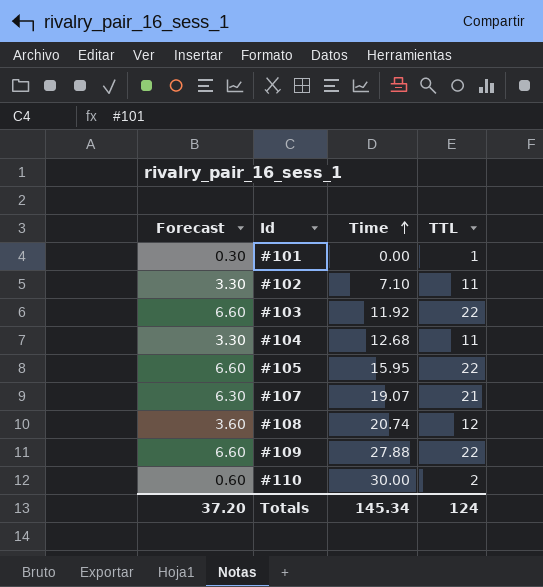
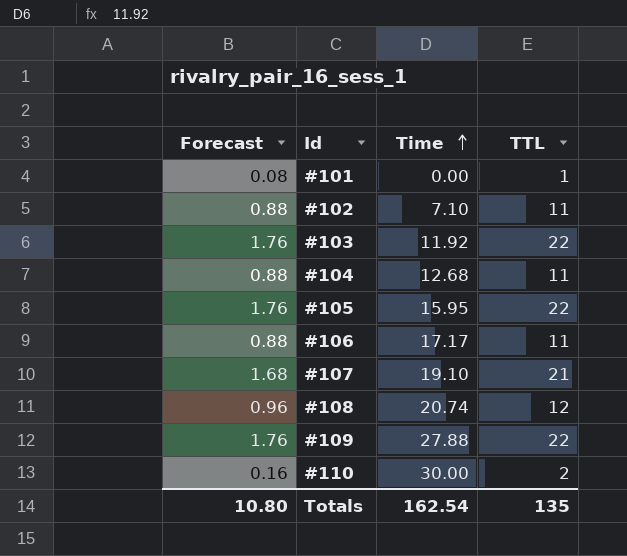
column Forecast | formula: [TTL] * 0.3 -> [TTL] * 0.08
row #106: none -> 0.88 | 17.17 | 11
#107 | Time: 19.07 -> 19.10
Totals | Forecast: 37.20 -> 10.80
Totals | Time: 145.34 -> 162.54
Totals | TTL: 124 -> 135

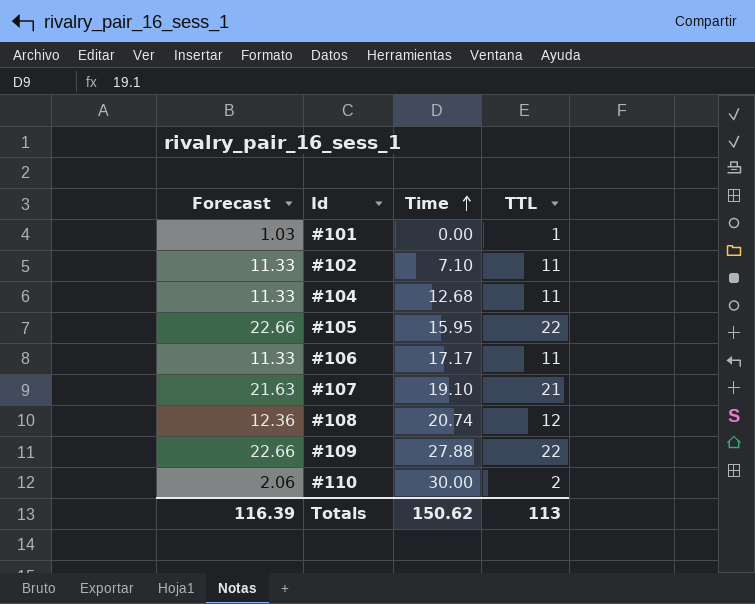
column Forecast | formula: [TTL] * 0.08 -> [TTL] * 1.03
row #103: 1.76 | 11.92 | 22 -> none
Totals | Forecast: 10.80 -> 116.39
Totals | Time: 162.54 -> 150.62
Totals | TTL: 135 -> 113

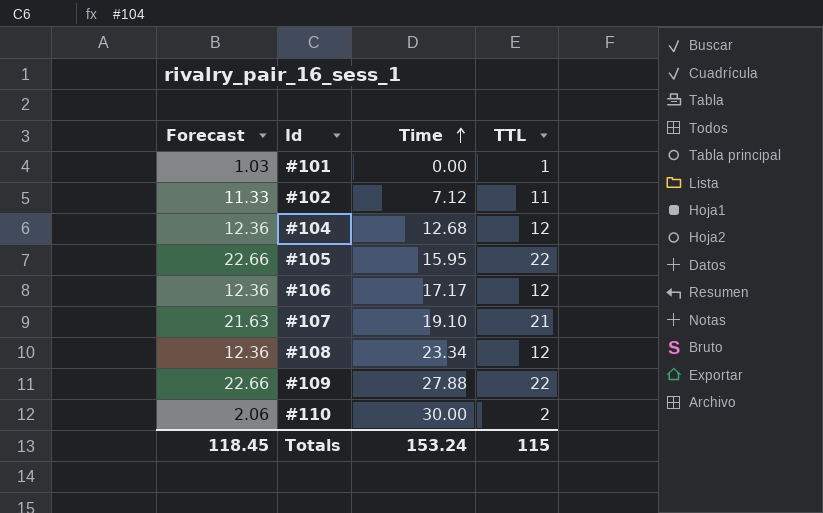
#102 | Time: 7.10 -> 7.12
#104 | Forecast: 11.33 -> 12.36
#104 | TTL: 11 -> 12
#106 | Forecast: 11.33 -> 12.36
#106 | TTL: 11 -> 12
#108 | Time: 20.74 -> 23.34
Totals | Forecast: 116.39 -> 118.45
Totals | Time: 150.62 -> 153.24
Totals | TTL: 113 -> 115

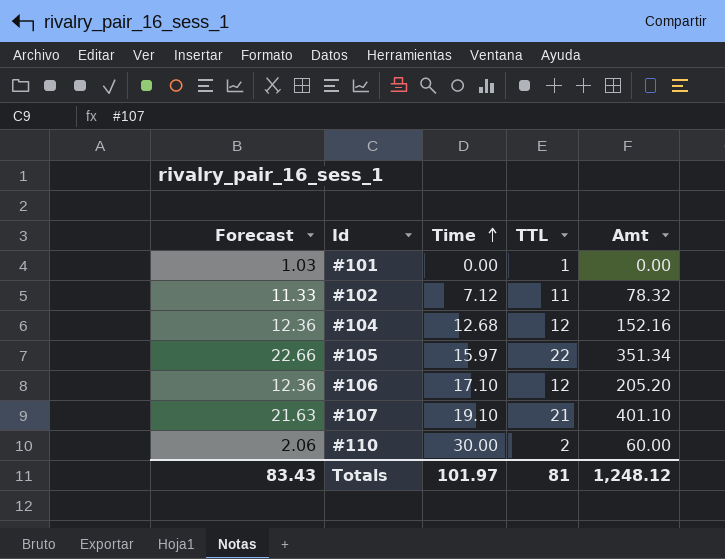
column Amt | formula: none -> [Time] * [TTL]
row #108: 12.36 | 23.34 | 12 -> none
row #109: 22.66 | 27.88 | 22 -> none
#105 | Time: 15.95 -> 15.97
#106 | Time: 17.17 -> 17.10
Totals | Forecast: 118.45 -> 83.43
Totals | Time: 153.24 -> 101.97
Totals | TTL: 115 -> 81

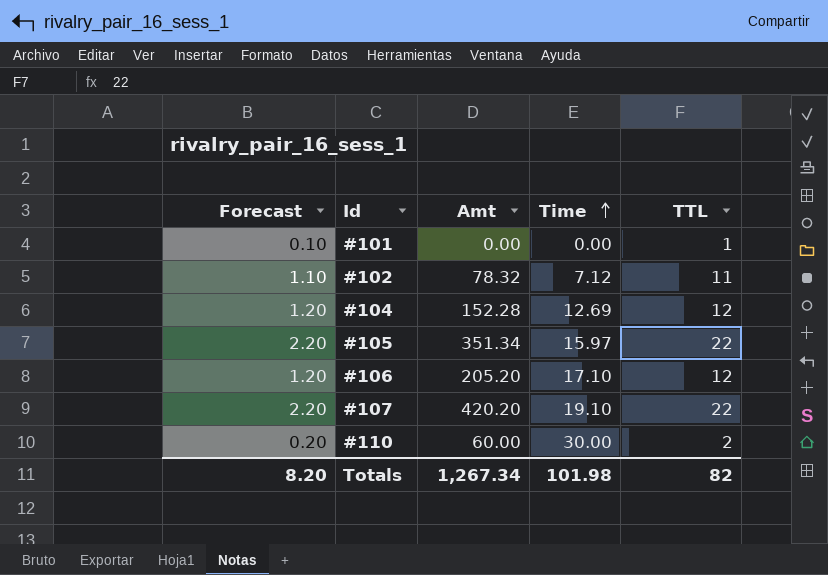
column Forecast | formula: [TTL] * 1.03 -> [TTL] * 0.1
column Amt | position: 5 -> 3
#104 | Amt: 152.16 -> 152.28
#104 | Time: 12.68 -> 12.69
#107 | Amt: 401.10 -> 420.20
#107 | TTL: 21 -> 22
Totals | Forecast: 83.43 -> 8.20
Totals | Amt: 1,248.12 -> 1,267.34
Totals | Time: 101.97 -> 101.98
Totals | TTL: 81 -> 82

